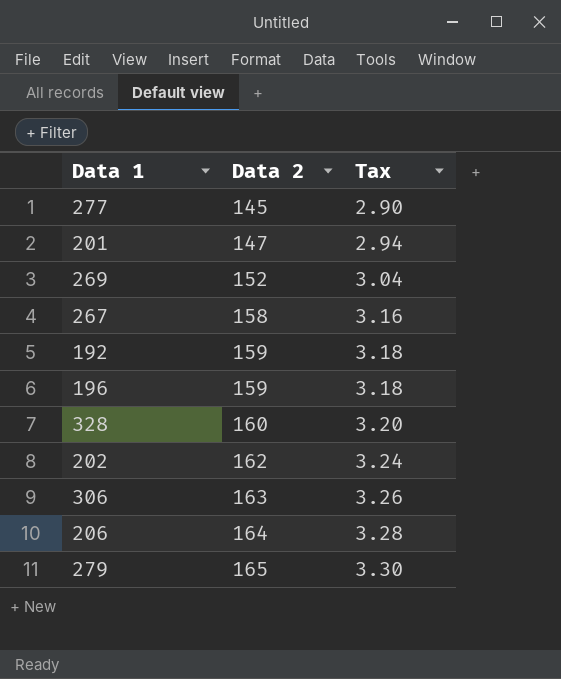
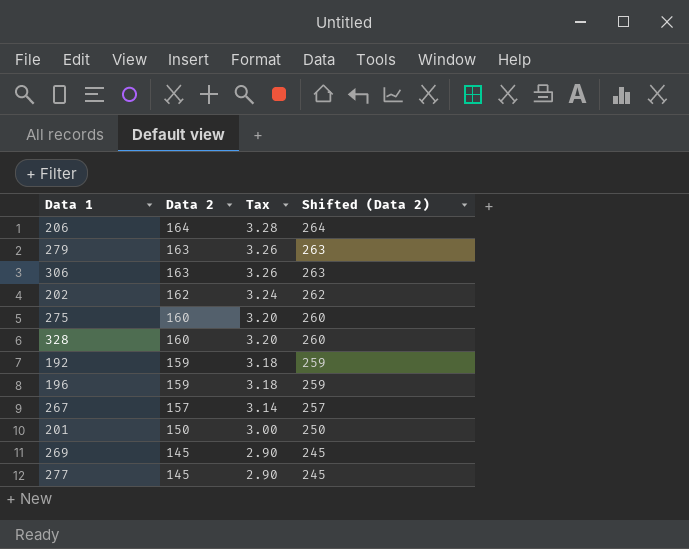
row order: Data 2 ascending -> Data 2 descending
column Shifted (Data 2) | formula: none -> [Data 2] + 100
279 | Data 2: 165 -> 163
279 | Tax: 3.30 -> 3.26
row 275: none -> 160 | 3.20 | 260
267 | Data 2: 158 -> 157
267 | Tax: 3.16 -> 3.14
201 | Data 2: 147 -> 150
201 | Tax: 2.94 -> 3.00
269 | Data 2: 152 -> 145
269 | Tax: 3.04 -> 2.90

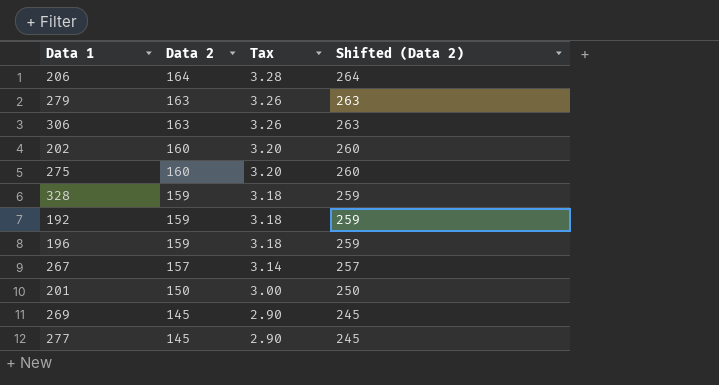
202 | Data 2: 162 -> 160
202 | Tax: 3.24 -> 3.20
202 | Shifted (Data 2): 262 -> 260
328 | Data 2: 160 -> 159
328 | Tax: 3.20 -> 3.18
328 | Shifted (Data 2): 260 -> 259

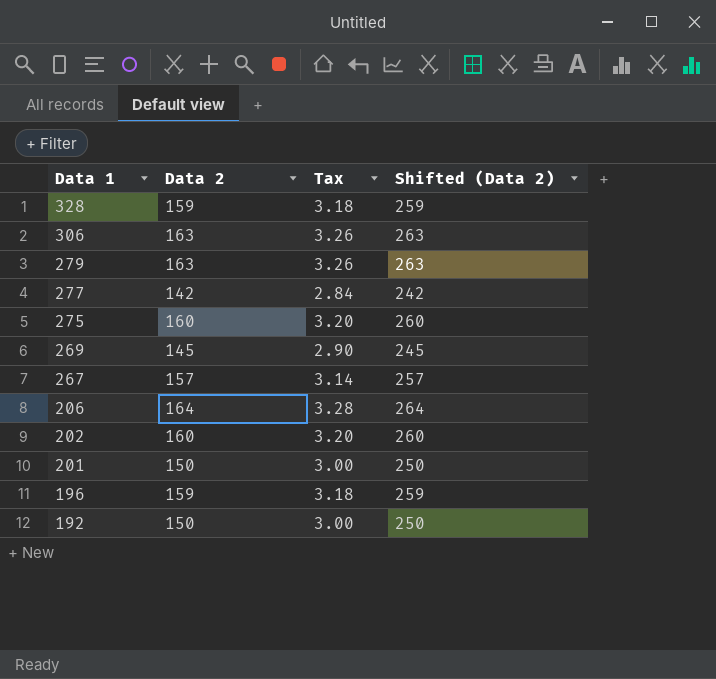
row order: Data 2 descending -> Data 1 descending
277 | Data 2: 145 -> 142
277 | Tax: 2.90 -> 2.84
277 | Shifted (Data 2): 245 -> 242
192 | Data 2: 159 -> 150
192 | Tax: 3.18 -> 3.00
192 | Shifted (Data 2): 259 -> 250

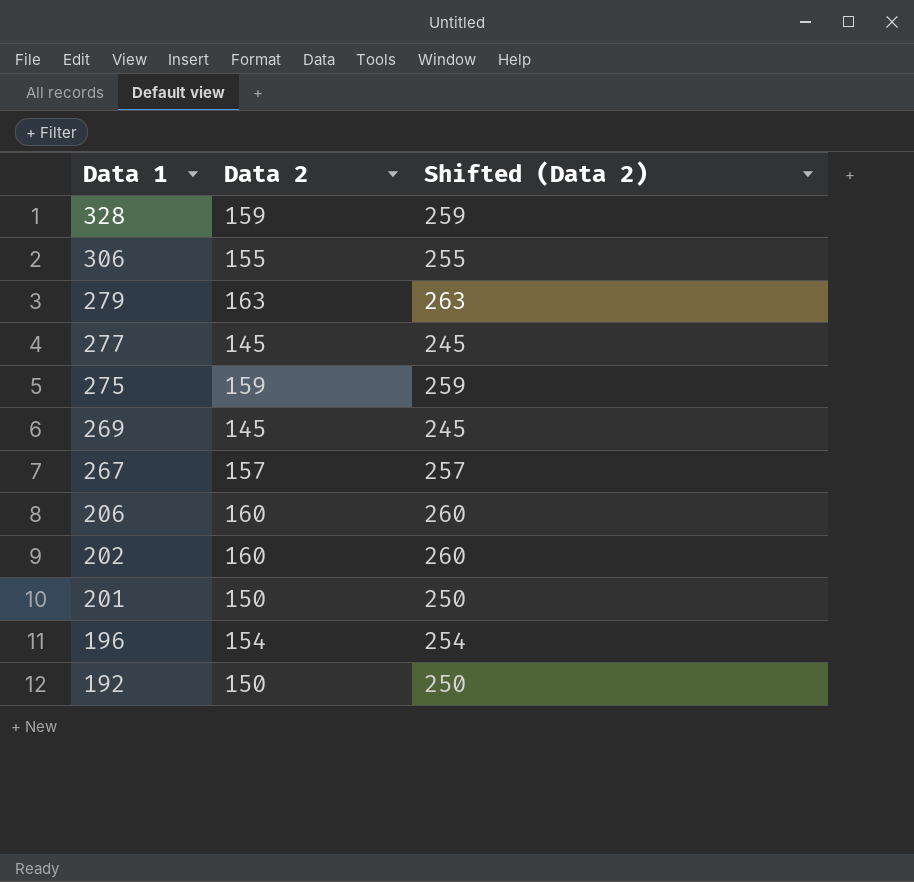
column Tax | formula: [Data 2] * 0.02 -> none
306 | Data 2: 163 -> 155
306 | Shifted (Data 2): 263 -> 255
277 | Data 2: 142 -> 145
277 | Shifted (Data 2): 242 -> 245
275 | Data 2: 160 -> 159
275 | Shifted (Data 2): 260 -> 259
206 | Data 2: 164 -> 160
206 | Shifted (Data 2): 264 -> 260
196 | Data 2: 159 -> 154
196 | Shifted (Data 2): 259 -> 254

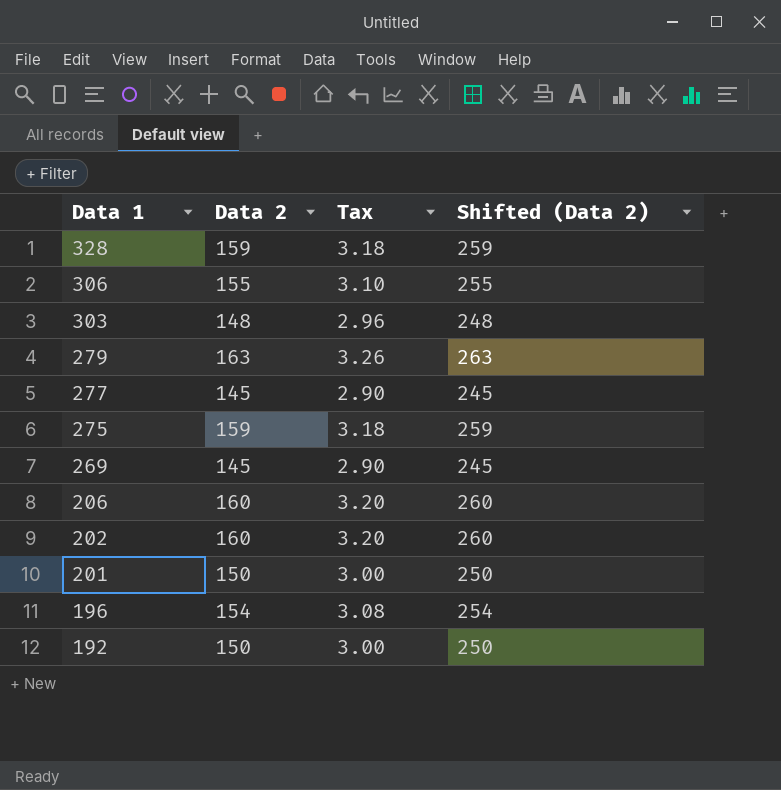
column Tax | formula: none -> [Data 2] * 0.02
row 267: 157 | 257 -> none
row 303: none -> 148 | 2.96 | 248

